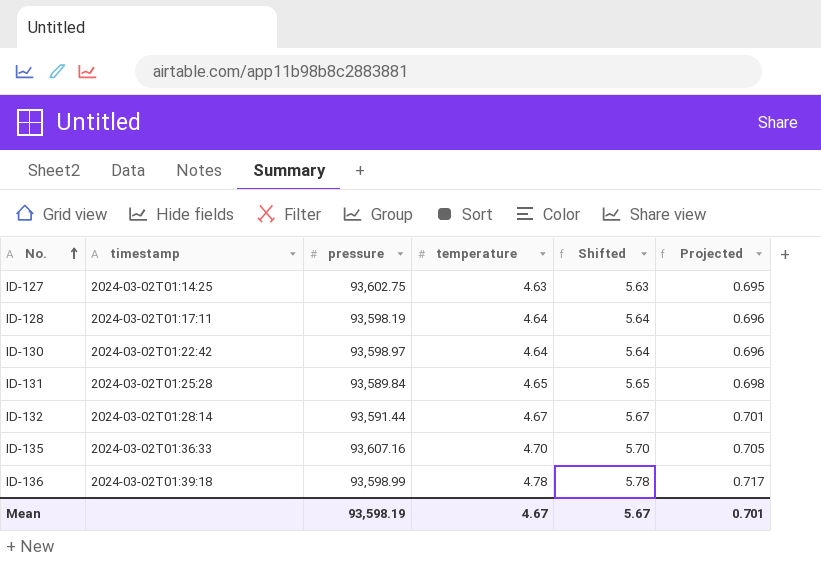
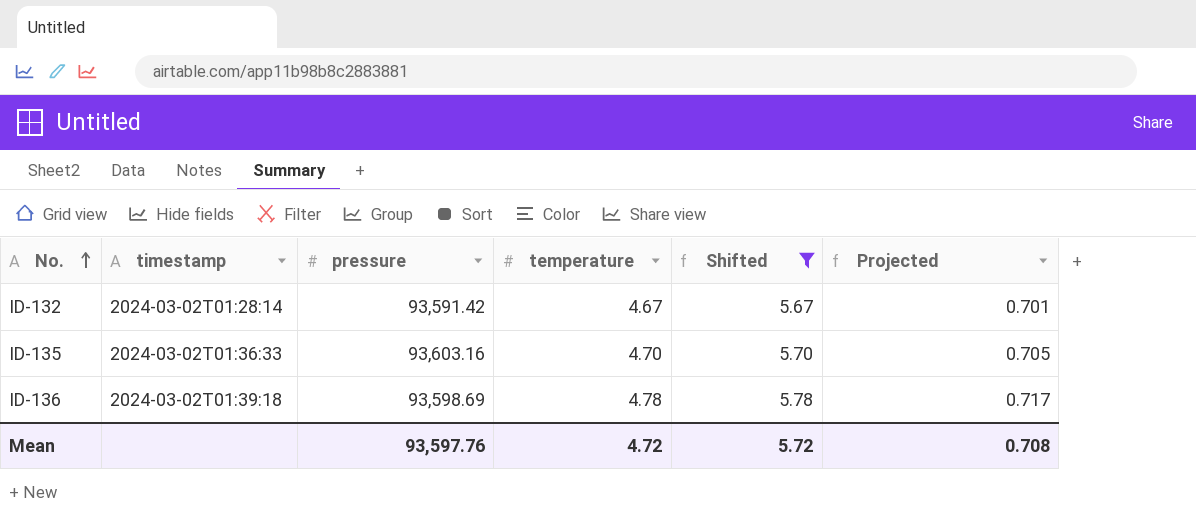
filter: none -> Shifted >= 5.67
ID-132 | pressure: 93,591.44 -> 93,591.42
ID-135 | pressure: 93,607.16 -> 93,603.16
ID-136 | pressure: 93,598.99 -> 93,598.69
Mean | pressure: 93,598.19 -> 93,597.76
Mean | temperature: 4.67 -> 4.72
Mean | Shifted: 5.67 -> 5.72
Mean | Projected: 0.701 -> 0.708

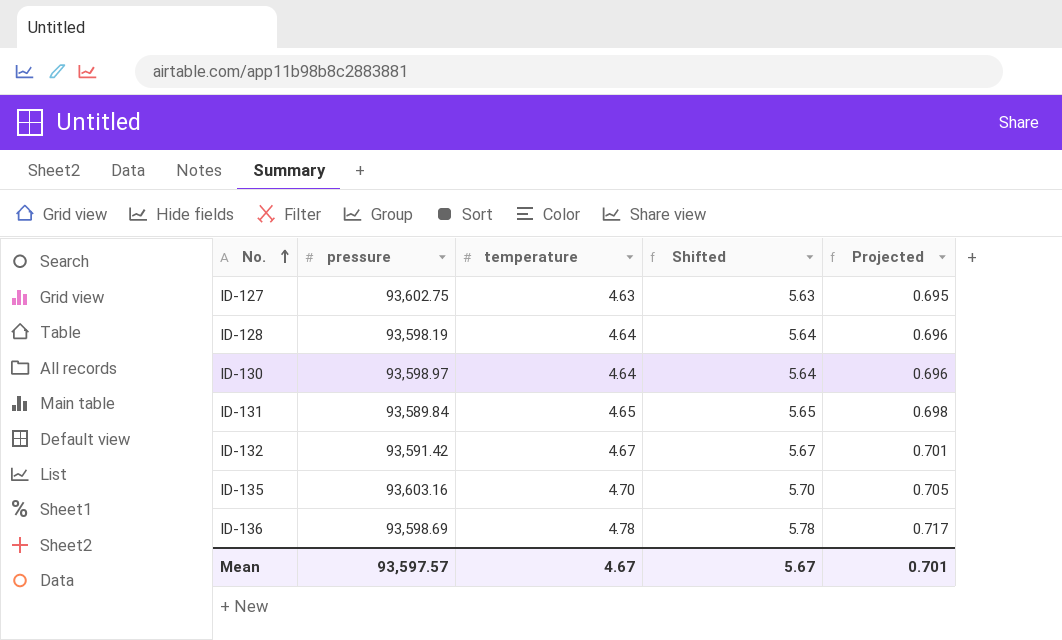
filter: Shifted >= 5.67 -> none
column timestamp | position: 2 -> none
Mean | pressure: 93,597.76 -> 93,597.57
Mean | temperature: 4.72 -> 4.67
Mean | Shifted: 5.72 -> 5.67
Mean | Projected: 0.708 -> 0.701

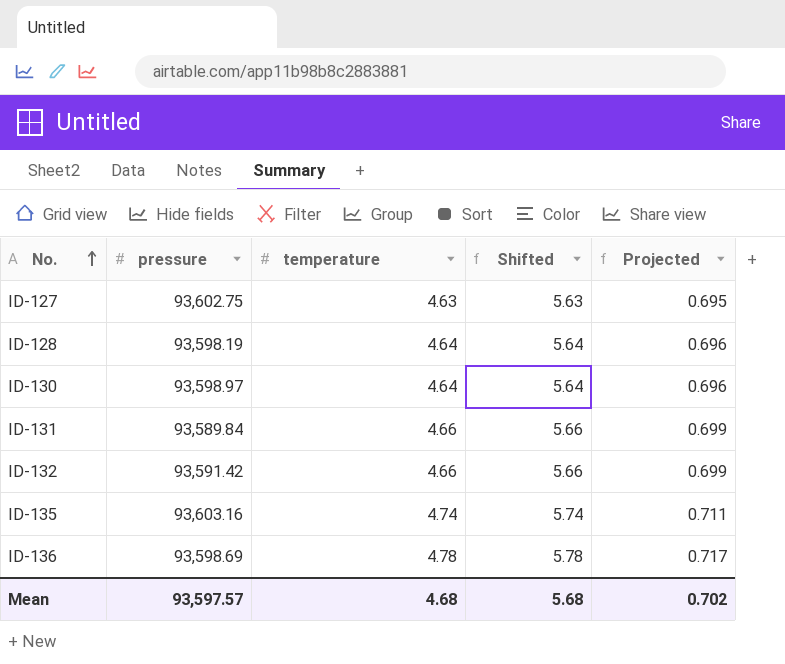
ID-131 | temperature: 4.65 -> 4.66
ID-131 | Shifted: 5.65 -> 5.66
ID-131 | Projected: 0.698 -> 0.699
ID-132 | temperature: 4.67 -> 4.66
ID-132 | Shifted: 5.67 -> 5.66
ID-132 | Projected: 0.701 -> 0.699
ID-135 | temperature: 4.70 -> 4.74
ID-135 | Shifted: 5.70 -> 5.74
ID-135 | Projected: 0.705 -> 0.711
Mean | temperature: 4.67 -> 4.68
Mean | Shifted: 5.67 -> 5.68
Mean | Projected: 0.701 -> 0.702

